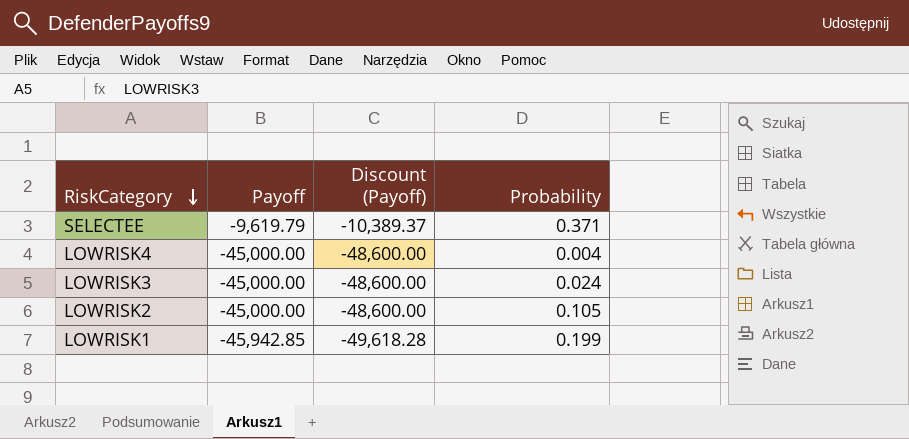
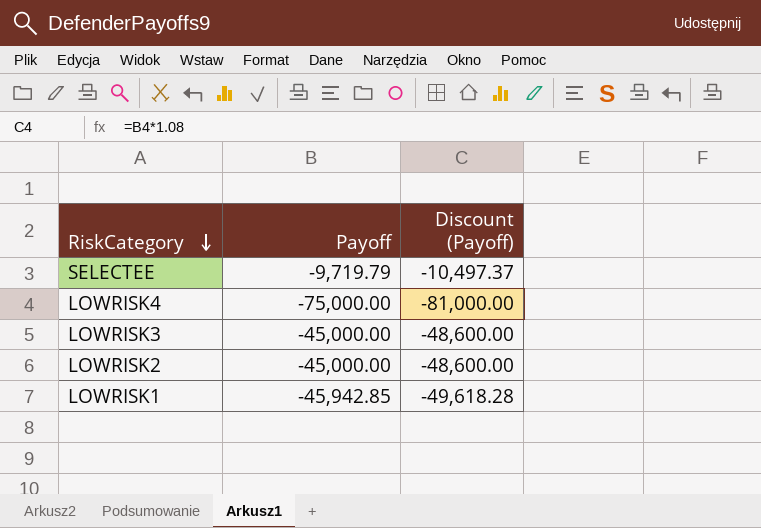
column Probability | position: 4 -> none
SELECTEE | Payoff: -9,619.79 -> -9,719.79
SELECTEE | Discount (Payoff): -10,389.37 -> -10,497.37
LOWRISK4 | Payoff: -45,000.00 -> -75,000.00
LOWRISK4 | Discount (Payoff): -48,600.00 -> -81,000.00

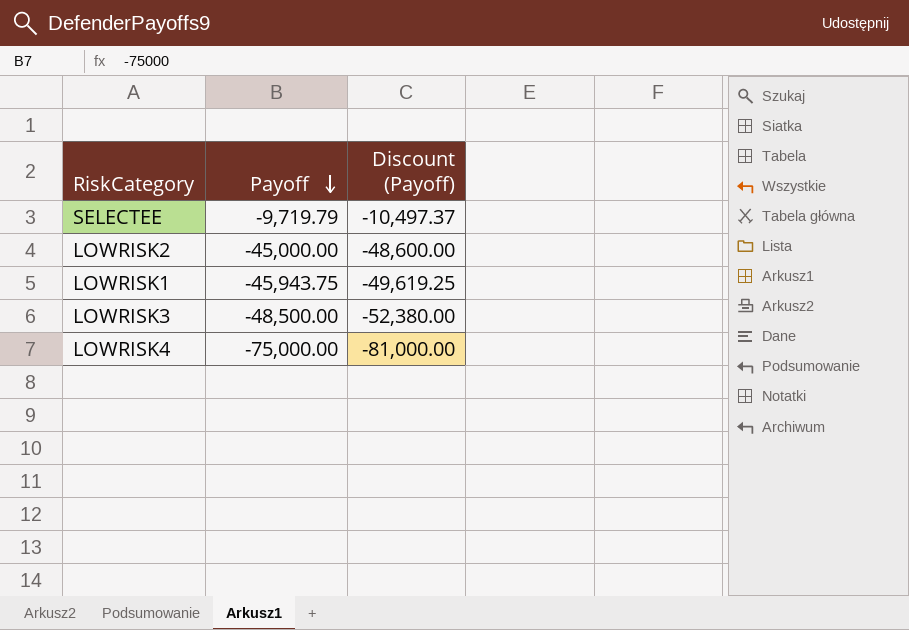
row order: RiskCategory descending -> Payoff descending
LOWRISK1 | Payoff: -45,942.85 -> -45,943.75
LOWRISK1 | Discount (Payoff): -49,618.28 -> -49,619.25
LOWRISK3 | Payoff: -45,000.00 -> -48,500.00
LOWRISK3 | Discount (Payoff): -48,600.00 -> -52,380.00

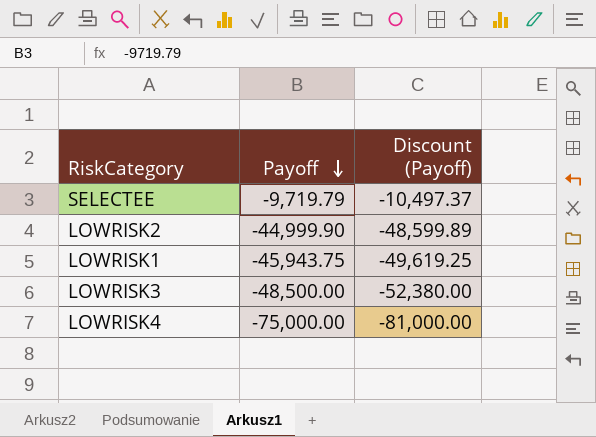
LOWRISK2 | Payoff: -45,000.00 -> -44,999.90
LOWRISK2 | Discount (Payoff): -48,600.00 -> -48,599.89

